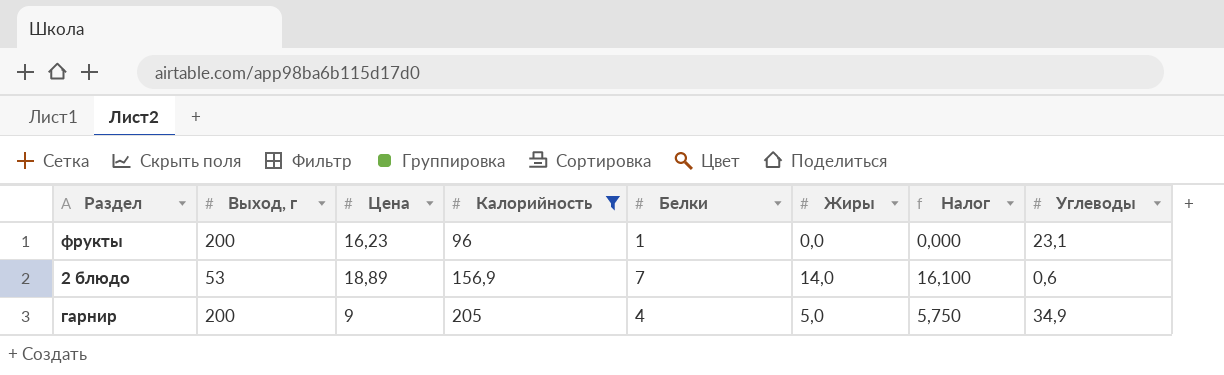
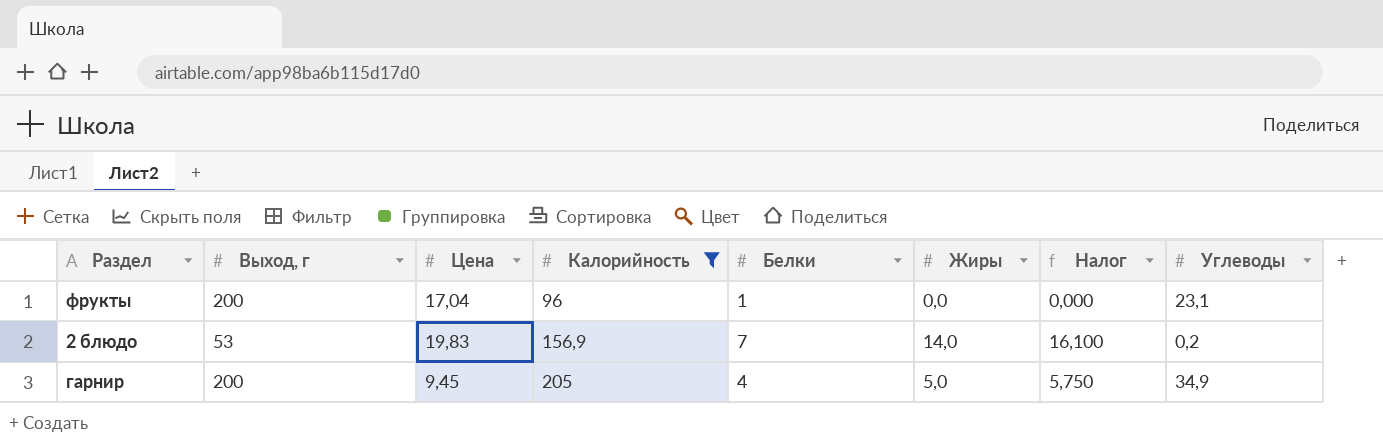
фрукты | Цена: 16,23 -> 17,04
2 блюдо | Цена: 18,89 -> 19,83
2 блюдо | Углеводы: 0,6 -> 0,2
гарнир | Цена: 9 -> 9,45

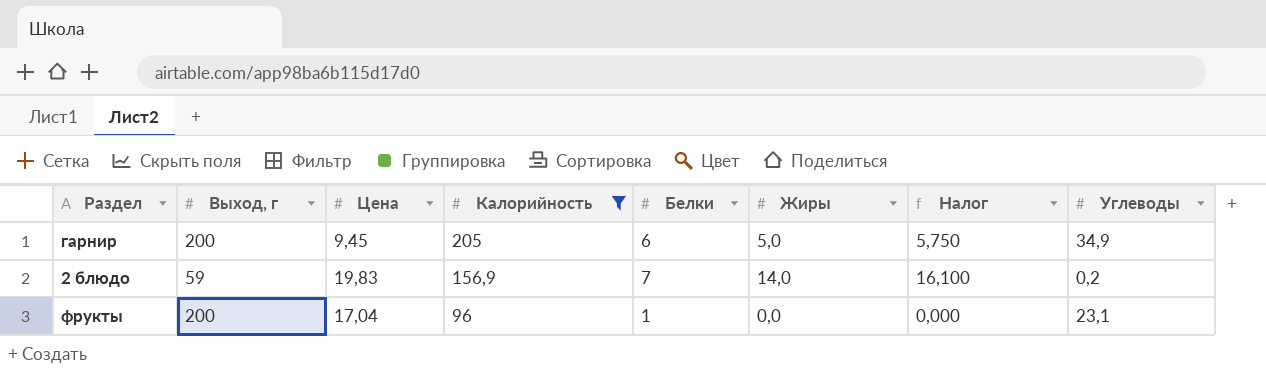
row order: Калорийность ascending -> Калорийность descending
гарнир | Белки: 4 -> 6
2 блюдо | Выход, г: 53 -> 59

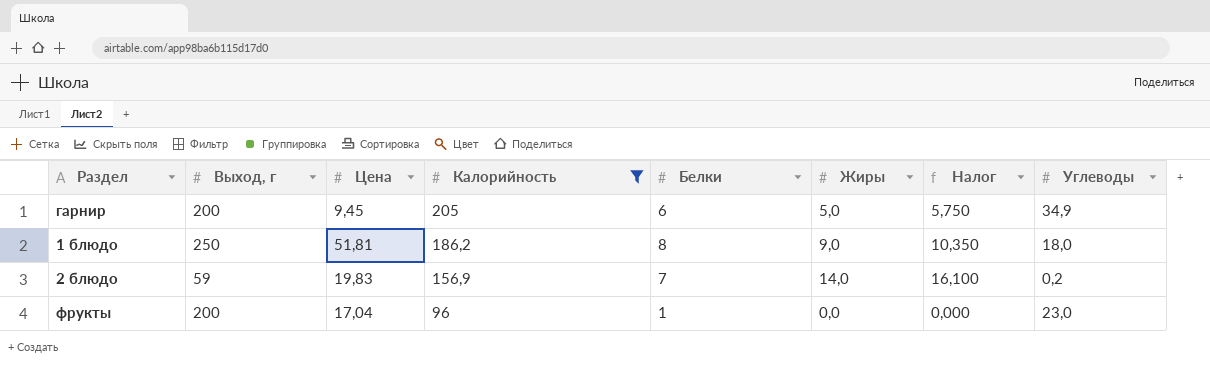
row 1 блюдо: none -> 250 | 51,81 | 186,2 | 8 | 9,0 | 10,350 | 18,0
фрукты | Углеводы: 23,1 -> 23,0

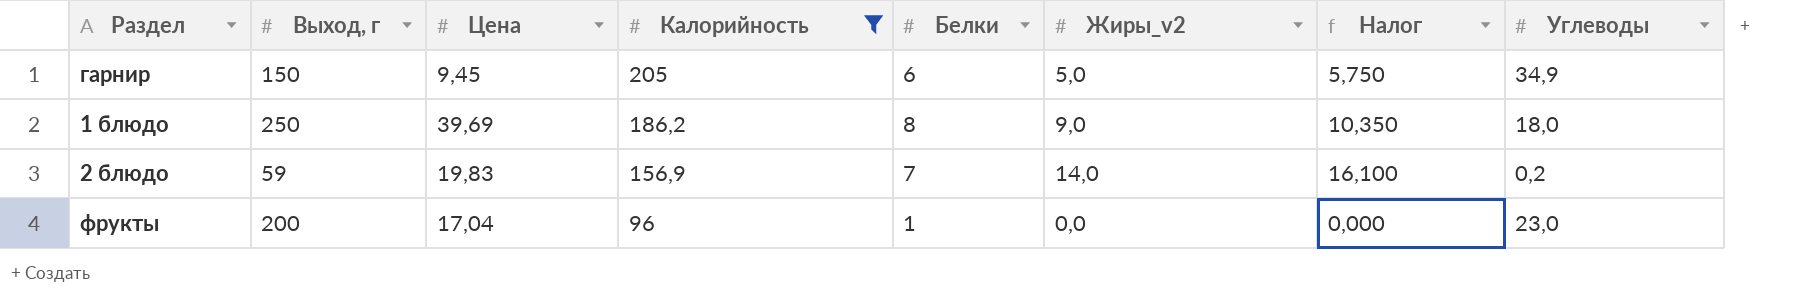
column name: Жиры -> Жиры_v2
гарнир | Выход, г: 200 -> 150
1 блюдо | Цена: 51,81 -> 39,69

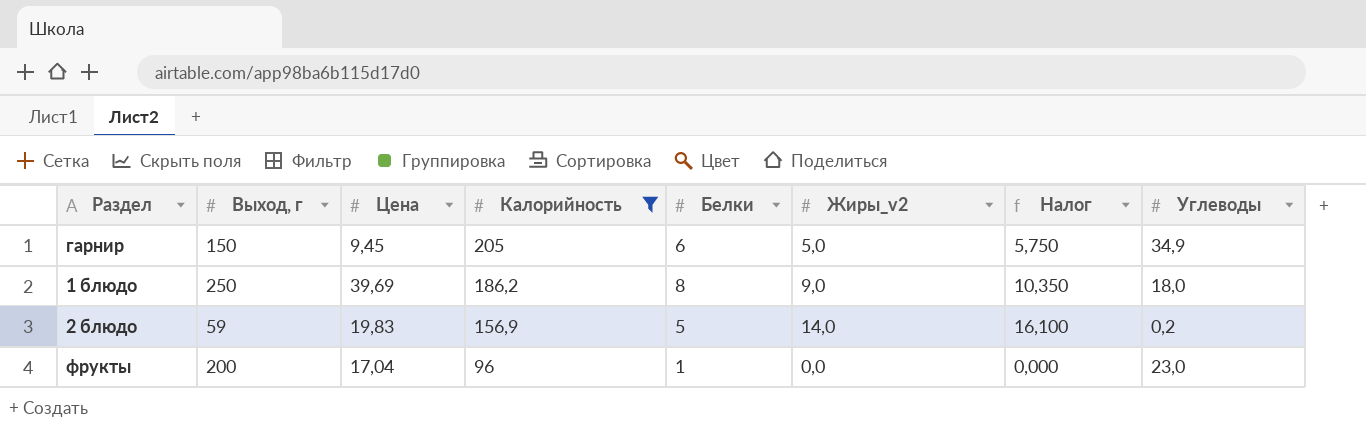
2 блюдо | Белки: 7 -> 5

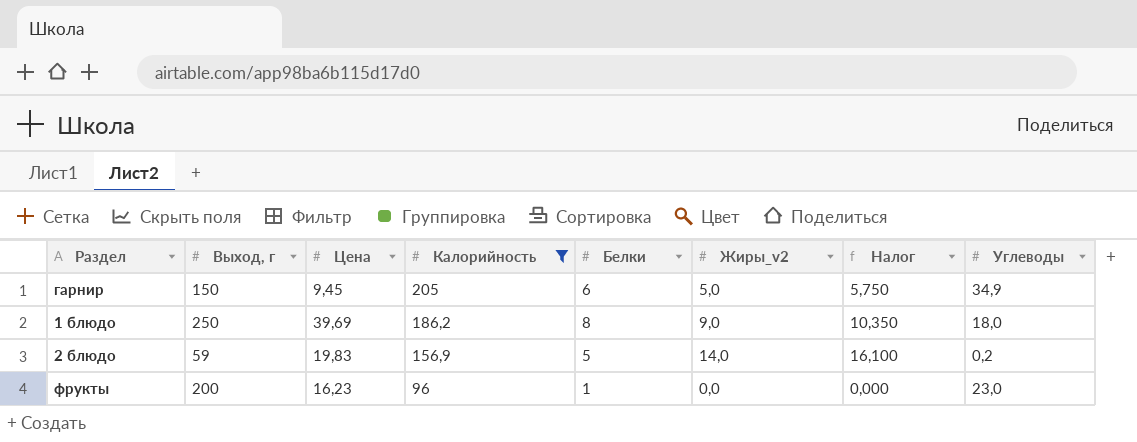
фрукты | Цена: 17,04 -> 16,23

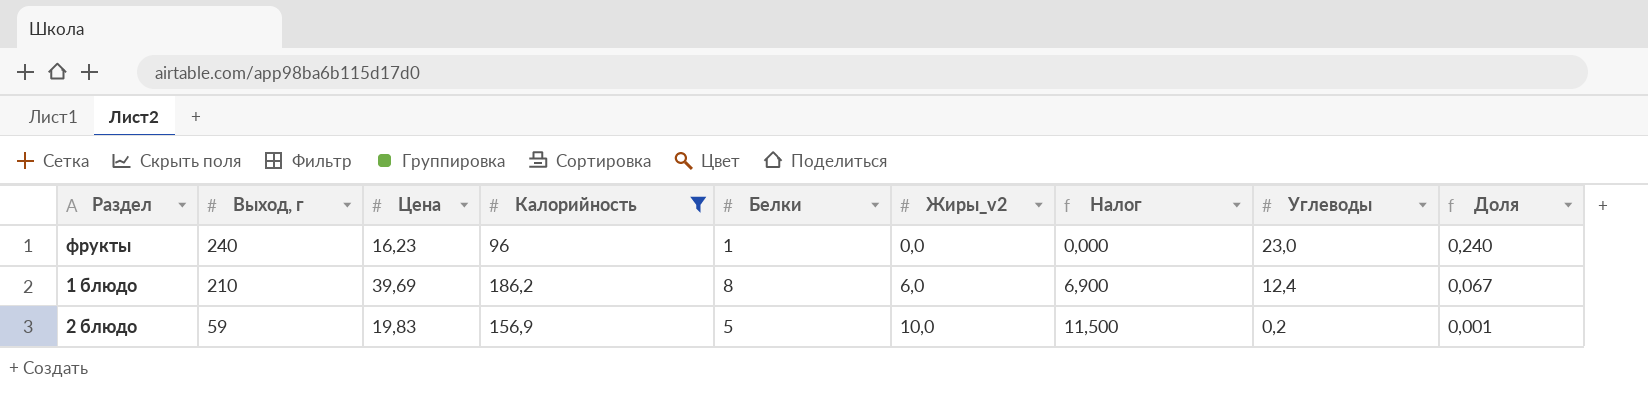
row order: Калорийность descending -> Выход, г descending
column Доля | formula: none -> [Углеводы] / [Калорийность]
row гарнир: 150 | 9,45 | 205 | 6 | 5,0 | 5,750 | 34,9 -> none
фрукты | Выход, г: 200 -> 240
1 блюдо | Выход, г: 250 -> 210
1 блюдо | Жиры_v2: 9,0 -> 6,0
1 блюдо | Налог: 10,350 -> 6,900
1 блюдо | Углеводы: 18,0 -> 12,4
2 блюдо | Жиры_v2: 14,0 -> 10,0
2 блюдо | Налог: 16,100 -> 11,500

